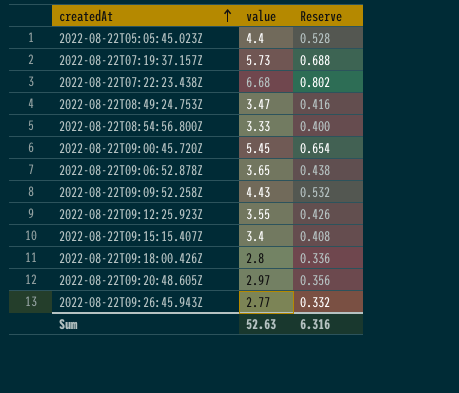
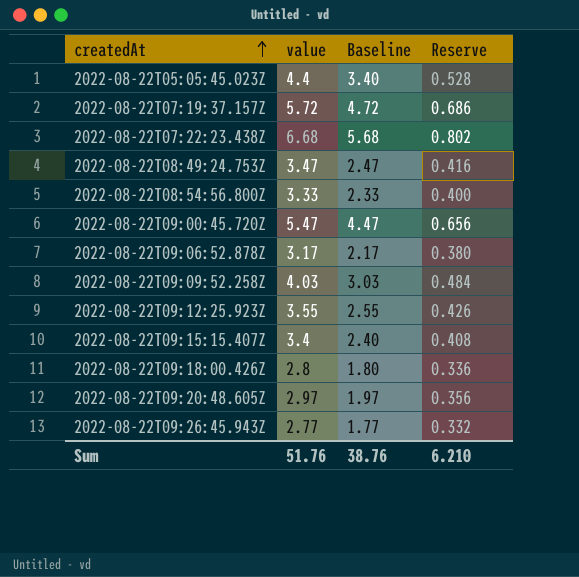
column Baseline | formula: none -> [value] - 1
2022-08-22T07:19:37.157Z | value: 5.73 -> 5.72
2022-08-22T07:19:37.157Z | Reserve: 0.688 -> 0.686
2022-08-22T09:00:45.720Z | value: 5.45 -> 5.47
2022-08-22T09:00:45.720Z | Reserve: 0.654 -> 0.656
2022-08-22T09:06:52.878Z | value: 3.65 -> 3.17
2022-08-22T09:06:52.878Z | Reserve: 0.438 -> 0.380
2022-08-22T09:09:52.258Z | value: 4.43 -> 4.03
2022-08-22T09:09:52.258Z | Reserve: 0.532 -> 0.484
Sum | value: 52.63 -> 51.76
Sum | Reserve: 6.316 -> 6.210

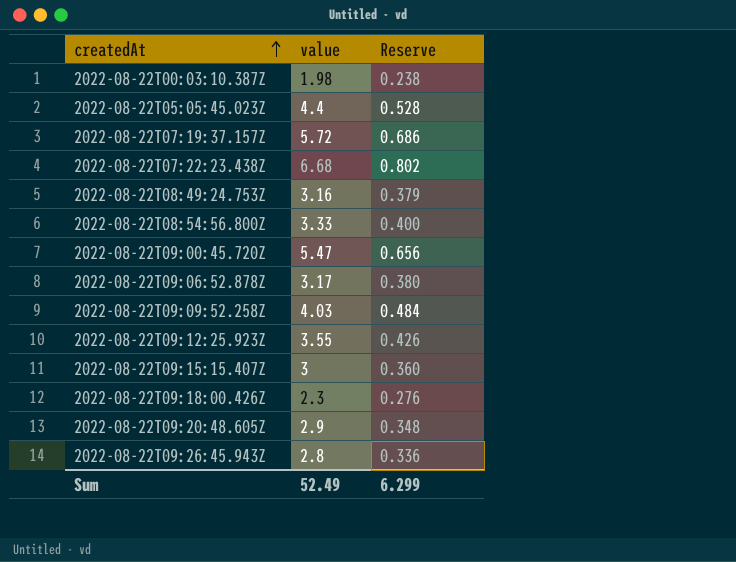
column Baseline | formula: [value] - 1 -> none
row 2022-08-22T00:03:10.387Z: none -> 1.98 | 0.238
2022-08-22T08:49:24.753Z | value: 3.47 -> 3.16
2022-08-22T08:49:24.753Z | Reserve: 0.416 -> 0.379
2022-08-22T09:15:15.407Z | value: 3.4 -> 3
2022-08-22T09:15:15.407Z | Reserve: 0.408 -> 0.360
2022-08-22T09:18:00.426Z | value: 2.8 -> 2.3
2022-08-22T09:18:00.426Z | Reserve: 0.336 -> 0.276
2022-08-22T09:20:48.605Z | value: 2.97 -> 2.9
2022-08-22T09:20:48.605Z | Reserve: 0.356 -> 0.348
2022-08-22T09:26:45.943Z | value: 2.77 -> 2.8
2022-08-22T09:26:45.943Z | Reserve: 0.332 -> 0.336
Sum | value: 51.76 -> 52.49
Sum | Reserve: 6.210 -> 6.299

